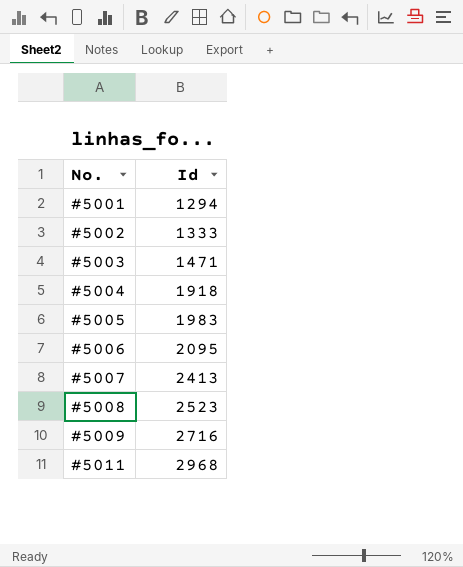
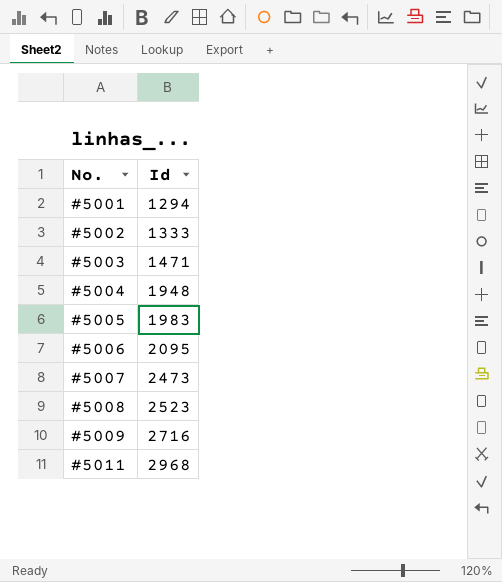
#5004 | Id: 1918 -> 1948
#5007 | Id: 2413 -> 2473

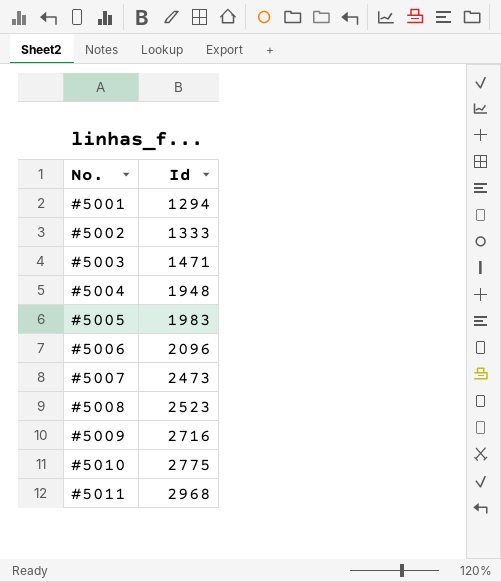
#5006 | Id: 2095 -> 2096
row #5010: none -> 2775

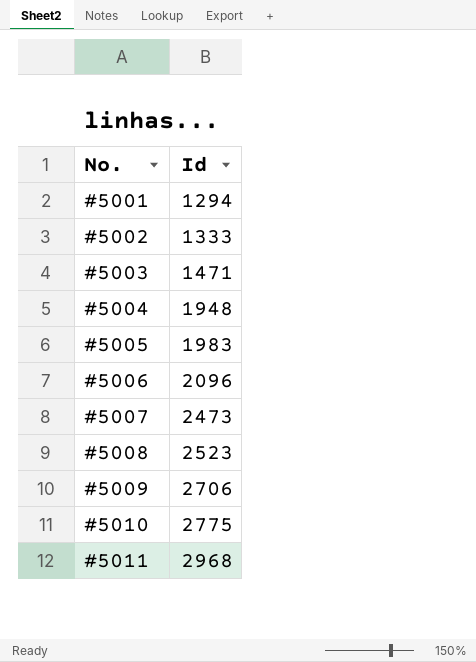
#5009 | Id: 2716 -> 2706

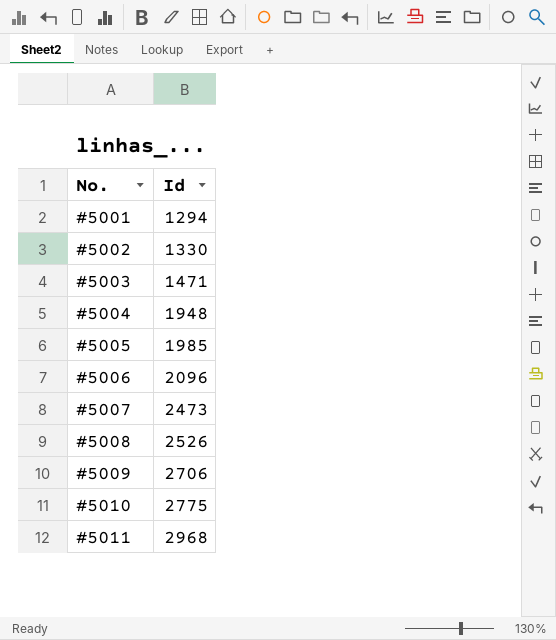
#5002 | Id: 1333 -> 1330
#5005 | Id: 1983 -> 1985
#5008 | Id: 2523 -> 2526

